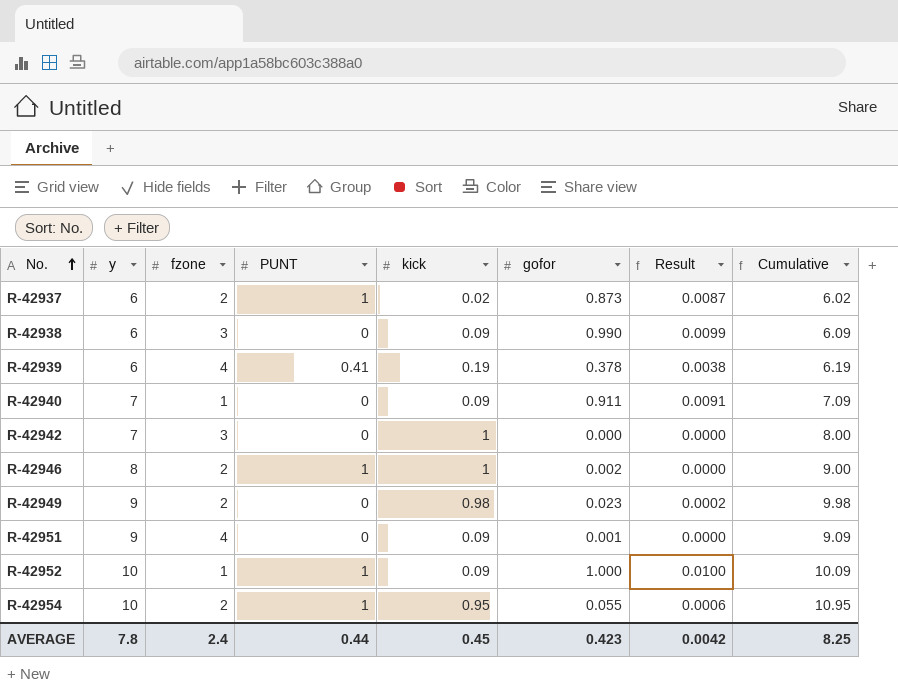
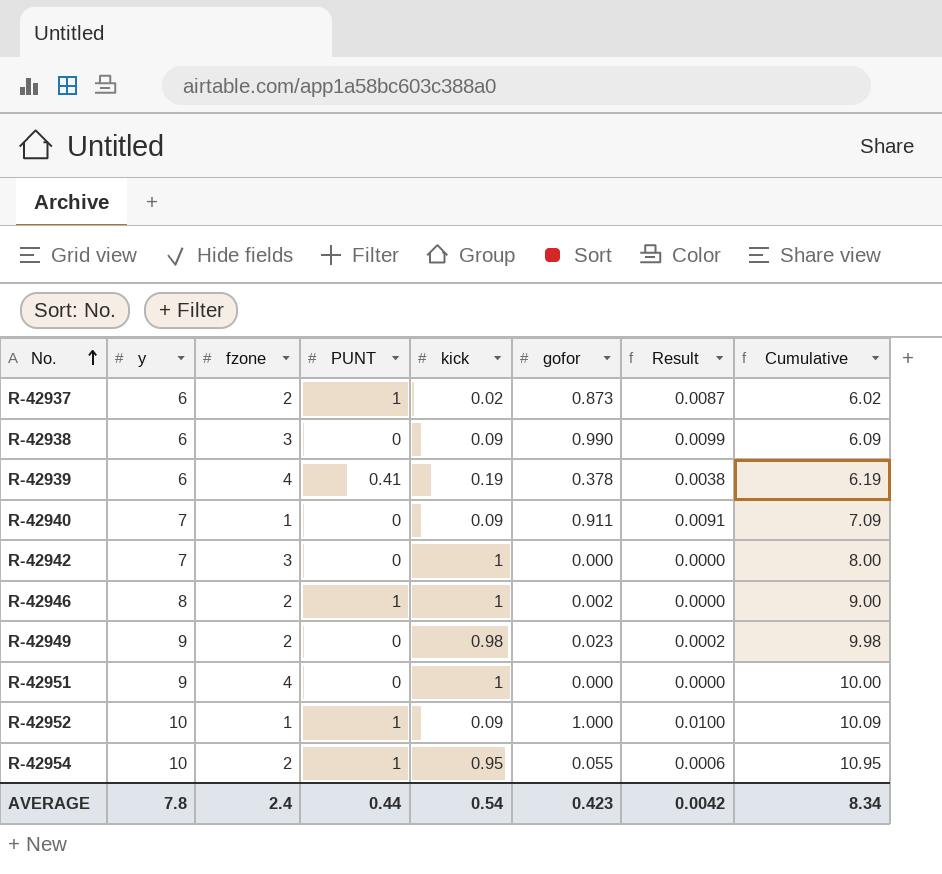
R-42951 | kick: 0.09 -> 1
R-42951 | gofor: 0.001 -> 0.000
R-42951 | Cumulative: 9.09 -> 10.00
AVERAGE | kick: 0.45 -> 0.54
AVERAGE | Cumulative: 8.25 -> 8.34

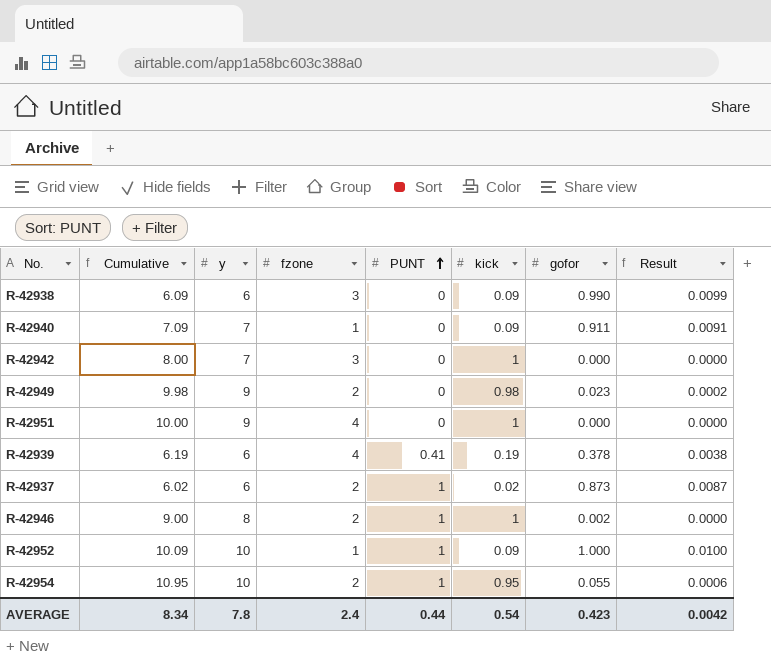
row order: No. ascending -> PUNT ascending
column Cumulative | position: 8 -> 2

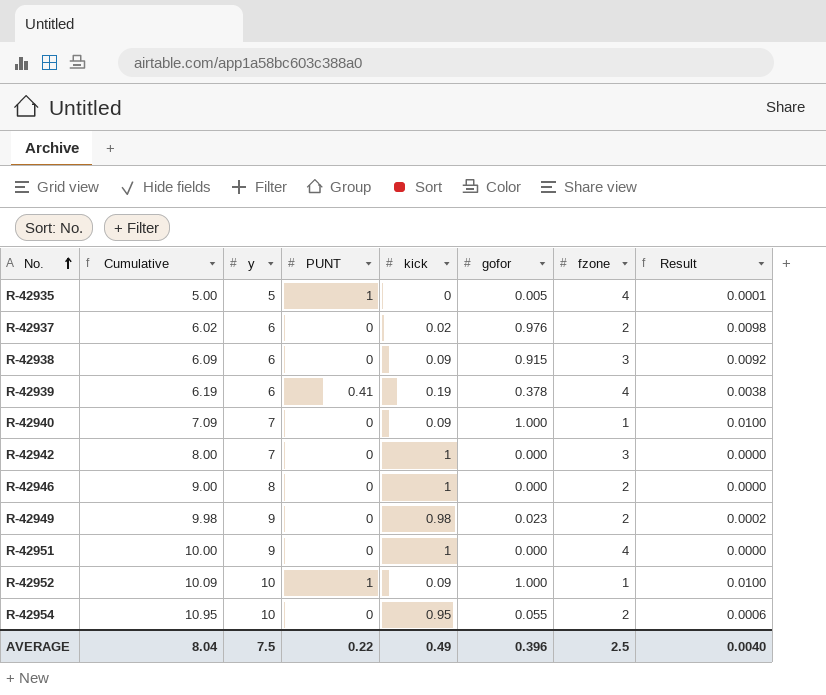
row order: PUNT ascending -> No. ascending
column fzone | position: 4 -> 7
row R-42935: none -> 5.00 | 5 | 1 | 0 | 0.005 | 4 | 0.0001
R-42937 | PUNT: 1 -> 0
R-42937 | gofor: 0.873 -> 0.976
R-42937 | Result: 0.0087 -> 0.0098
R-42938 | gofor: 0.990 -> 0.915
R-42938 | Result: 0.0099 -> 0.0092
R-42940 | gofor: 0.911 -> 1.000
R-42940 | Result: 0.0091 -> 0.0100
R-42946 | PUNT: 1 -> 0
R-42946 | gofor: 0.002 -> 0.000
R-42954 | PUNT: 1 -> 0
AVERAGE | Cumulative: 8.34 -> 8.04
AVERAGE | y: 7.8 -> 7.5
AVERAGE | PUNT: 0.44 -> 0.22
AVERAGE | kick: 0.54 -> 0.49
AVERAGE | gofor: 0.423 -> 0.396
AVERAGE | fzone: 2.4 -> 2.5
AVERAGE | Result: 0.0042 -> 0.0040

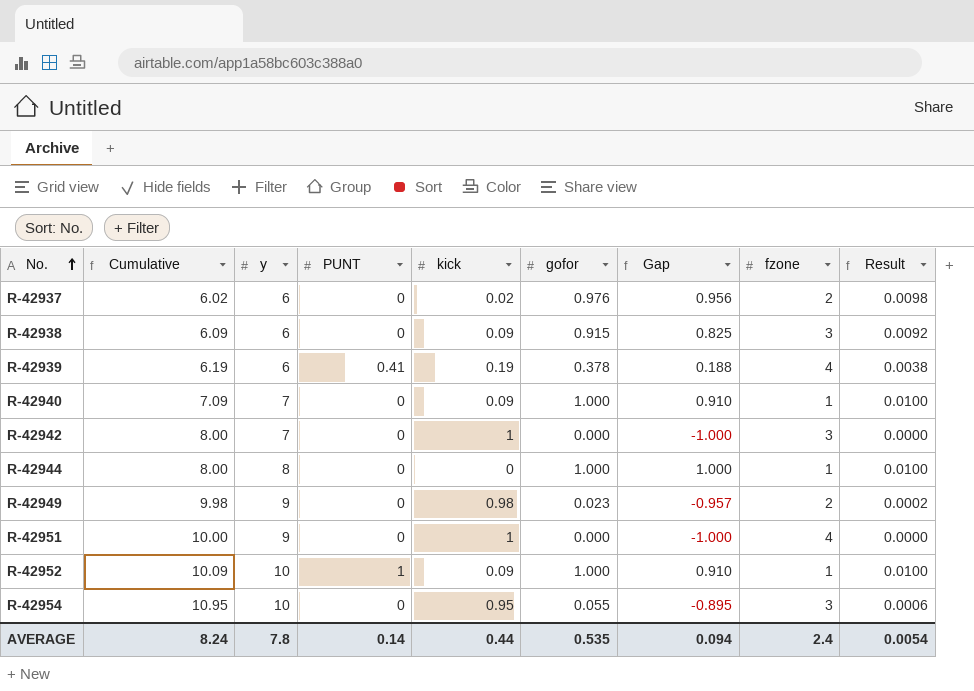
column Gap | formula: none -> [gofor] - [kick]
row R-42935: 5.00 | 5 | 1 | 0 | 0.005 | 4 | 0.0001 -> none
row R-42946: 9.00 | 8 | 0 | 1 | 0.000 | 2 | 0.0000 -> none
row R-42944: none -> 8.00 | 8 | 0 | 0 | 1.000 | 1.000 | 1 | 0.0100
R-42954 | fzone: 2 -> 3
AVERAGE | Cumulative: 8.04 -> 8.24
AVERAGE | y: 7.5 -> 7.8
AVERAGE | PUNT: 0.22 -> 0.14
AVERAGE | kick: 0.49 -> 0.44
AVERAGE | gofor: 0.396 -> 0.535
AVERAGE | fzone: 2.5 -> 2.4
AVERAGE | Result: 0.0040 -> 0.0054

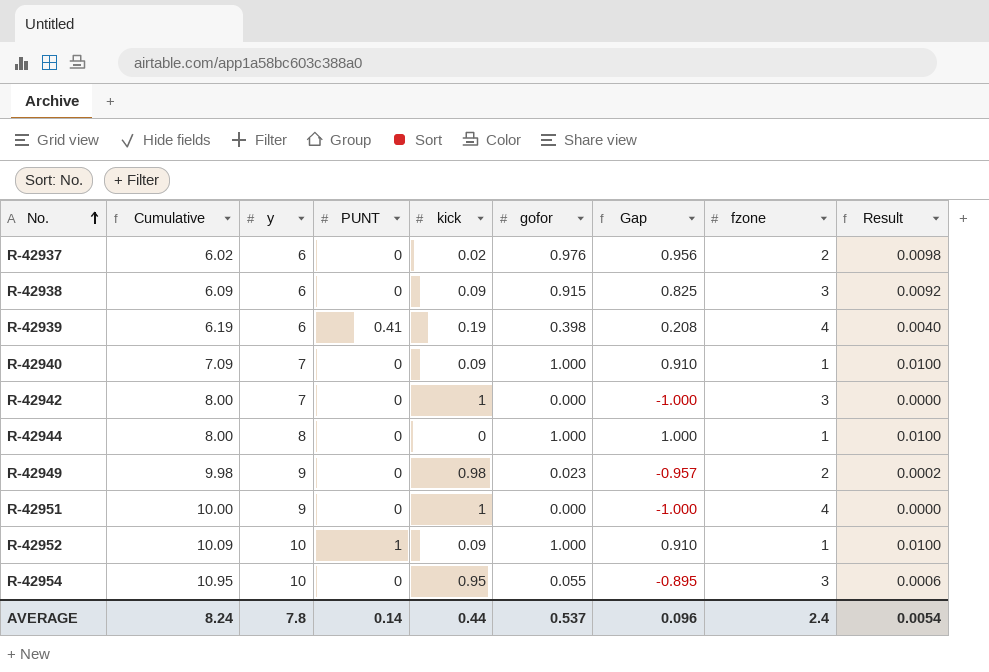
R-42939 | gofor: 0.378 -> 0.398
R-42939 | Gap: 0.188 -> 0.208
R-42939 | Result: 0.0038 -> 0.0040
AVERAGE | gofor: 0.535 -> 0.537
AVERAGE | Gap: 0.094 -> 0.096

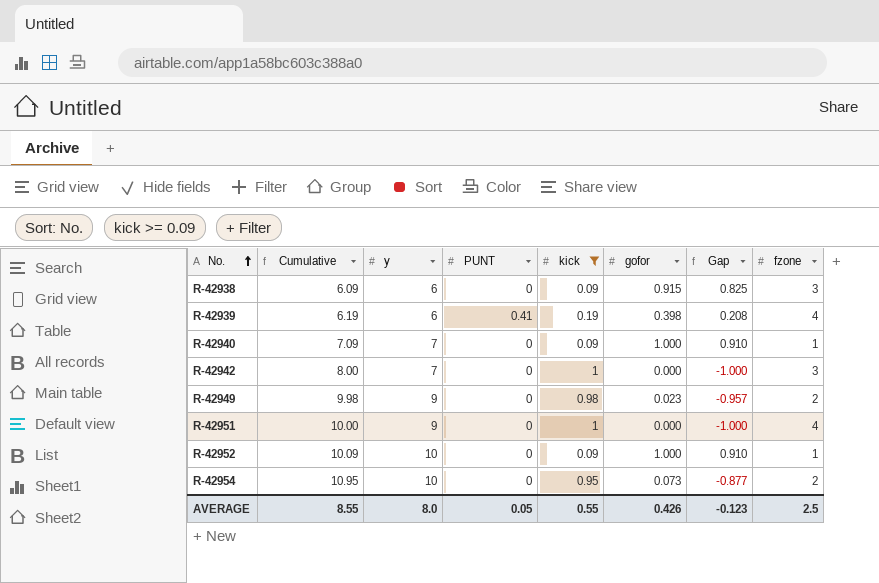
filter: none -> kick >= 0.09
column Result | formula: [gofor] * 0.01 -> none
R-42952 | PUNT: 1 -> 0
R-42954 | gofor: 0.055 -> 0.073
R-42954 | Gap: -0.895 -> -0.877
R-42954 | fzone: 3 -> 2
AVERAGE | Cumulative: 8.24 -> 8.55
AVERAGE | y: 7.8 -> 8.0
AVERAGE | PUNT: 0.14 -> 0.05
AVERAGE | kick: 0.44 -> 0.55
AVERAGE | gofor: 0.537 -> 0.426
AVERAGE | Gap: 0.096 -> -0.123
AVERAGE | fzone: 2.4 -> 2.5

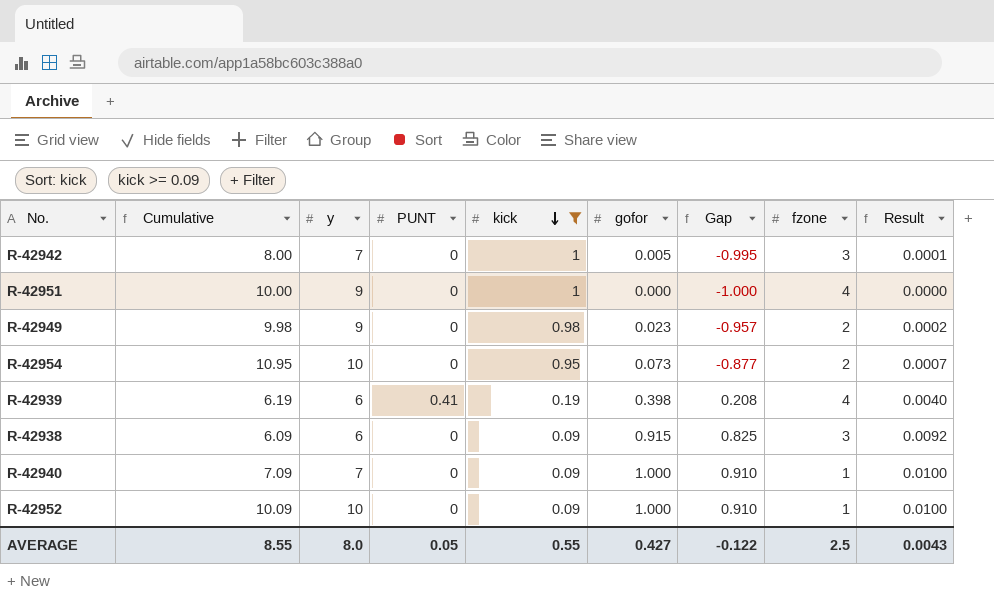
row order: No. ascending -> kick descending
column Result | formula: none -> [gofor] * 0.01
R-42942 | gofor: 0.000 -> 0.005
R-42942 | Gap: -1.000 -> -0.995
AVERAGE | gofor: 0.426 -> 0.427
AVERAGE | Gap: -0.123 -> -0.122

